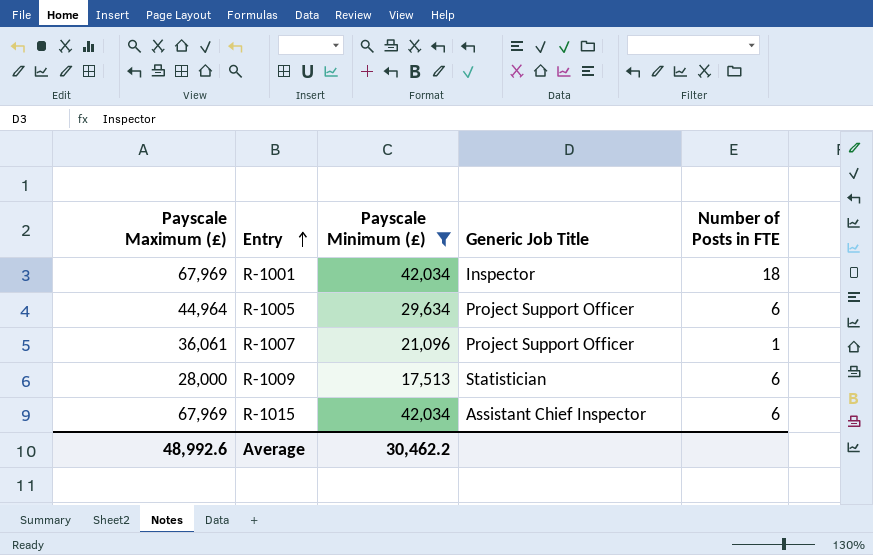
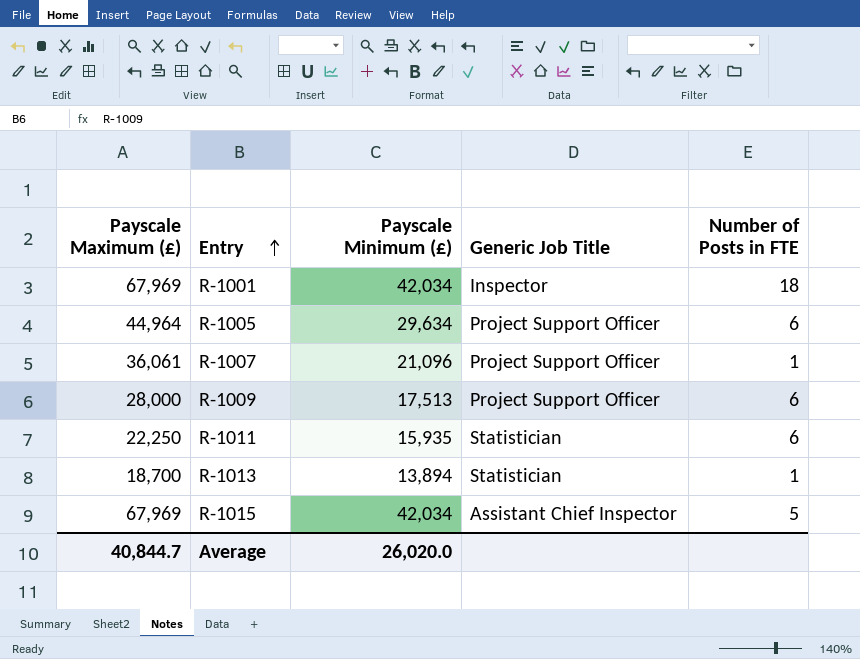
filter: Payscale Minimum (£) >= 17,513 -> none
R-1009 | Generic Job Title: Statistician -> Project Support Officer
R-1015 | Number of Posts in FTE: 6 -> 5
Average | Payscale Maximum (£): 48,992.6 -> 40,844.7
Average | Payscale Minimum (£): 30,462.2 -> 26,020.0

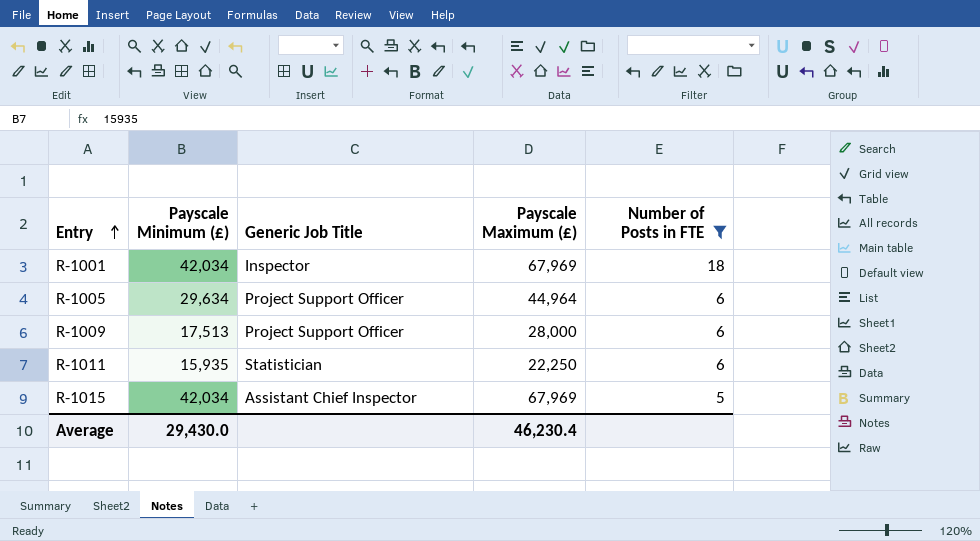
filter: none -> Number of Posts in FTE != 1
column Payscale Maximum (£) | position: 1 -> 4
Average | Payscale Minimum (£): 26,020.0 -> 29,430.0
Average | Payscale Maximum (£): 40,844.7 -> 46,230.4

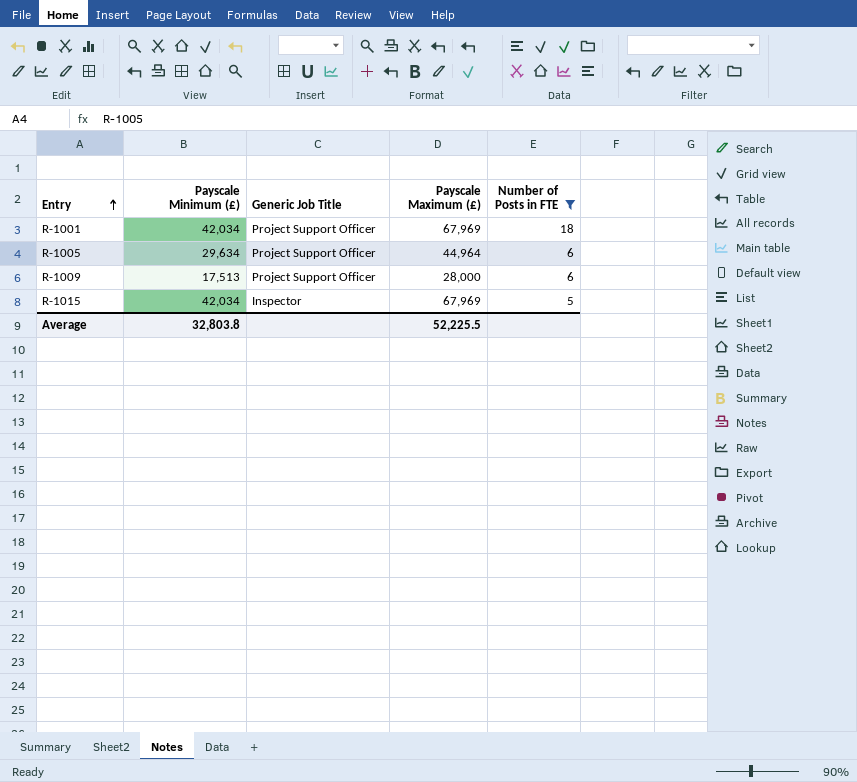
row R-1011: 15,935 | Statistician | 22,250 | 6 -> none
R-1001 | Generic Job Title: Inspector -> Project Support Officer
R-1015 | Generic Job Title: Assistant Chief Inspector -> Inspector
Average | Payscale Minimum (£): 29,430.0 -> 32,803.8
Average | Payscale Maximum (£): 46,230.4 -> 52,225.5

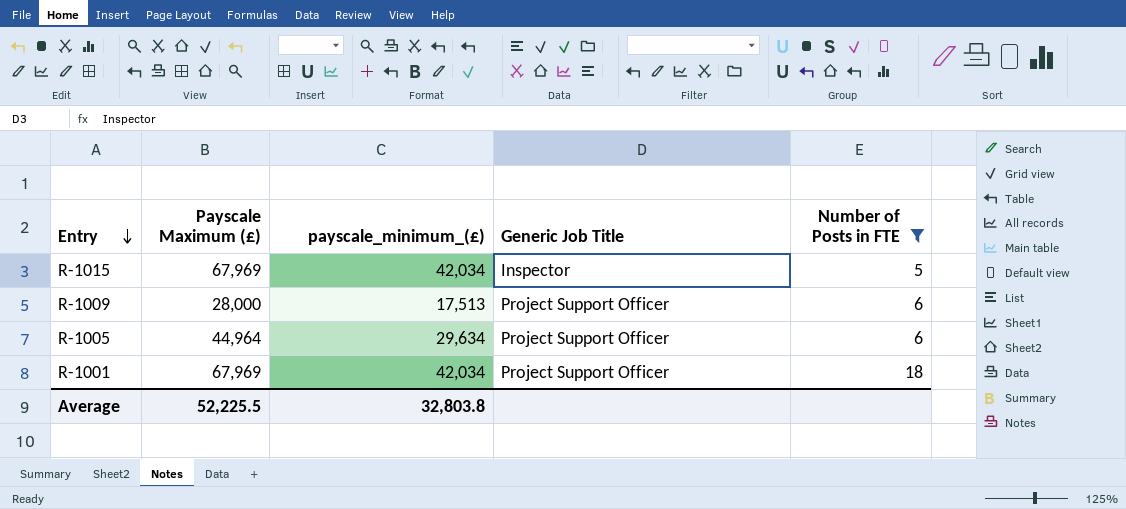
row order: Entry ascending -> Entry descending
column Payscale Maximum (£) | position: 4 -> 2
column name: Payscale Minimum (£) -> payscale_minimum_(£)

